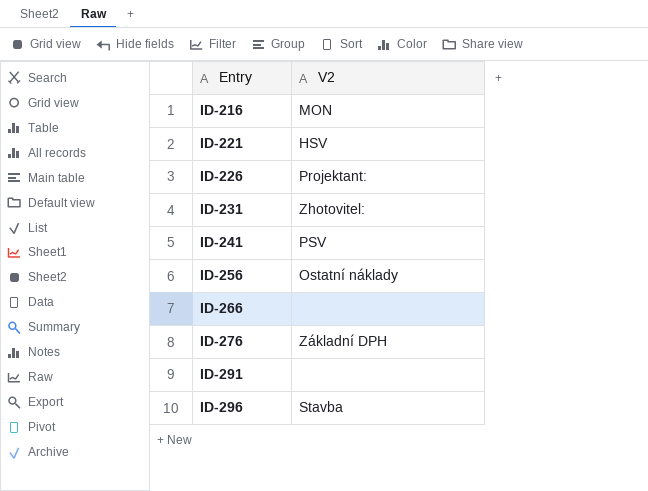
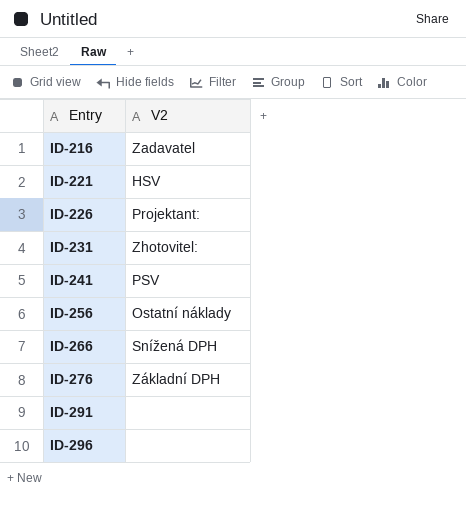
ID-216 | V2: MON -> Zadavatel
ID-266 | V2: none -> Snížená DPH
ID-296 | V2: Stavba -> none

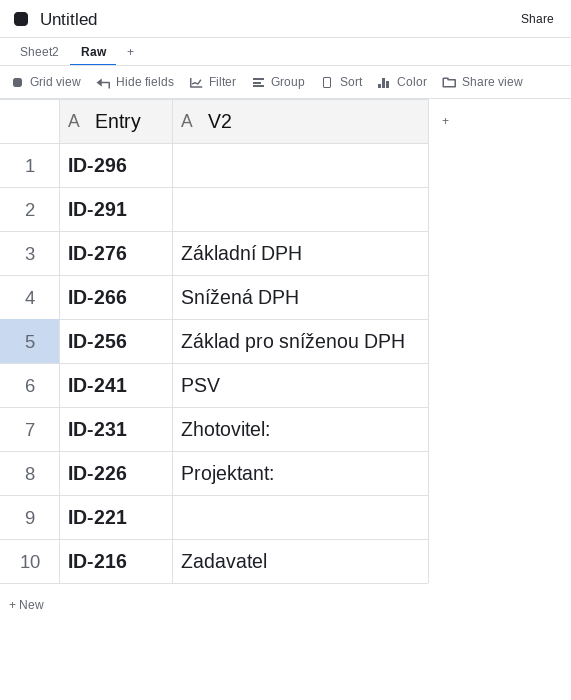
row order: Entry ascending -> Entry descending
ID-256 | V2: Ostatní náklady -> Základ pro sníženou DPH
ID-221 | V2: HSV -> none

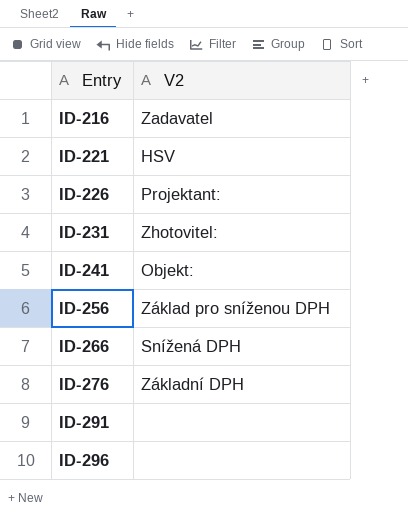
row order: Entry descending -> Entry ascending
ID-221 | V2: none -> HSV
ID-241 | V2: PSV -> Objekt:

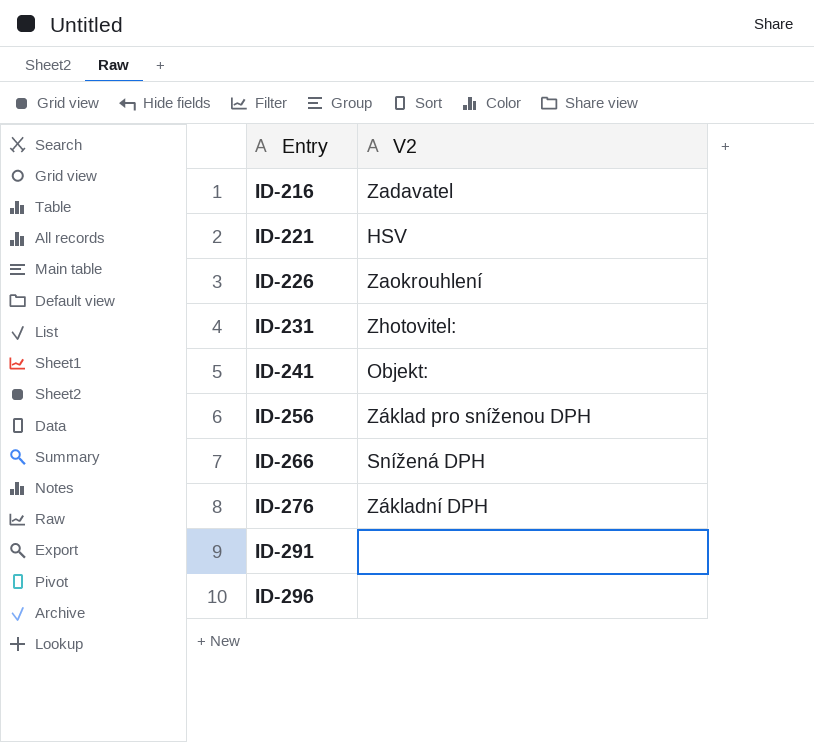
ID-226 | V2: Projektant: -> Zaokrouhlení

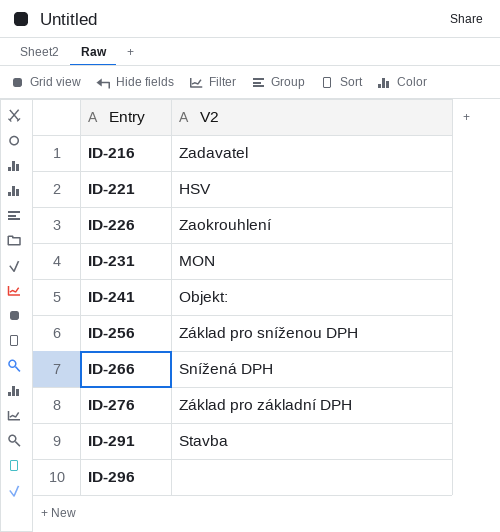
ID-231 | V2: Zhotovitel: -> MON
ID-276 | V2: Základní DPH -> Základ pro základní DPH
ID-291 | V2: none -> Stavba

